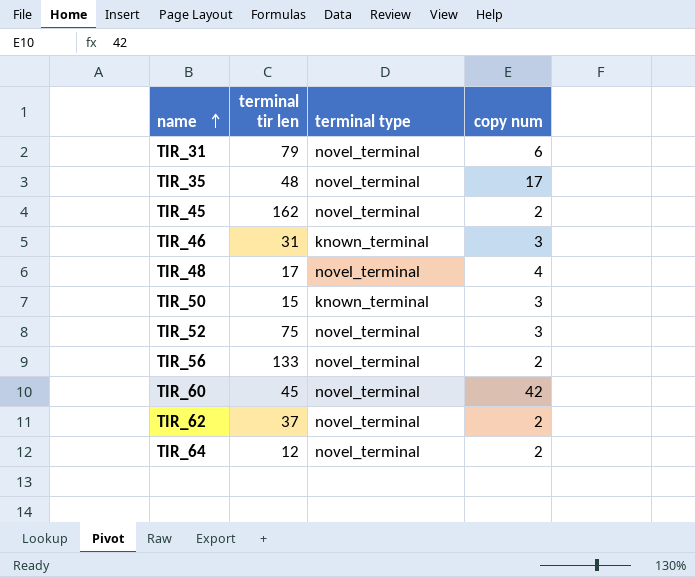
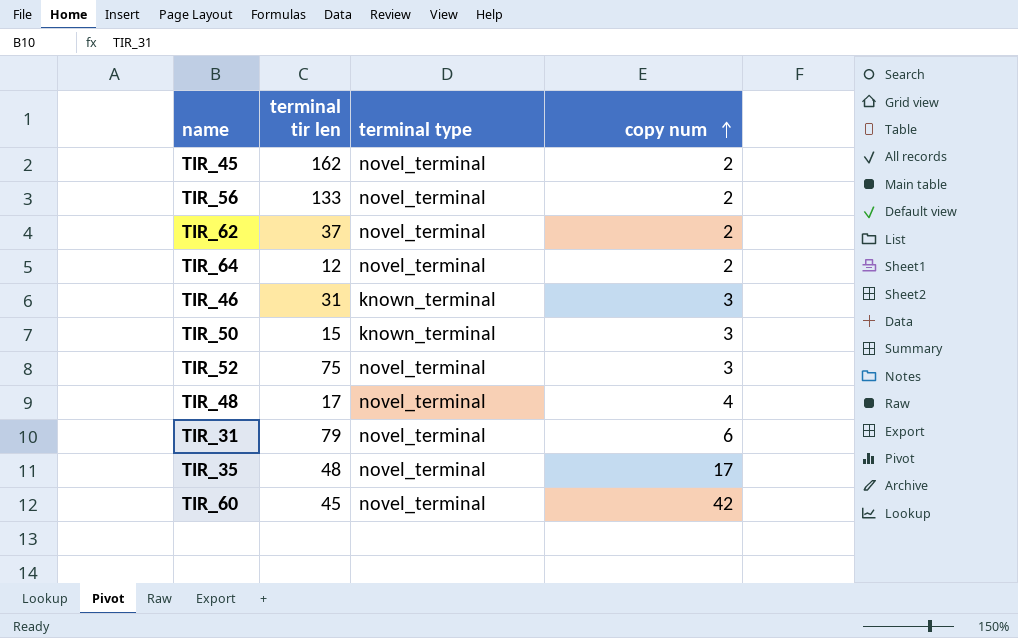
row order: name ascending -> copy num ascending

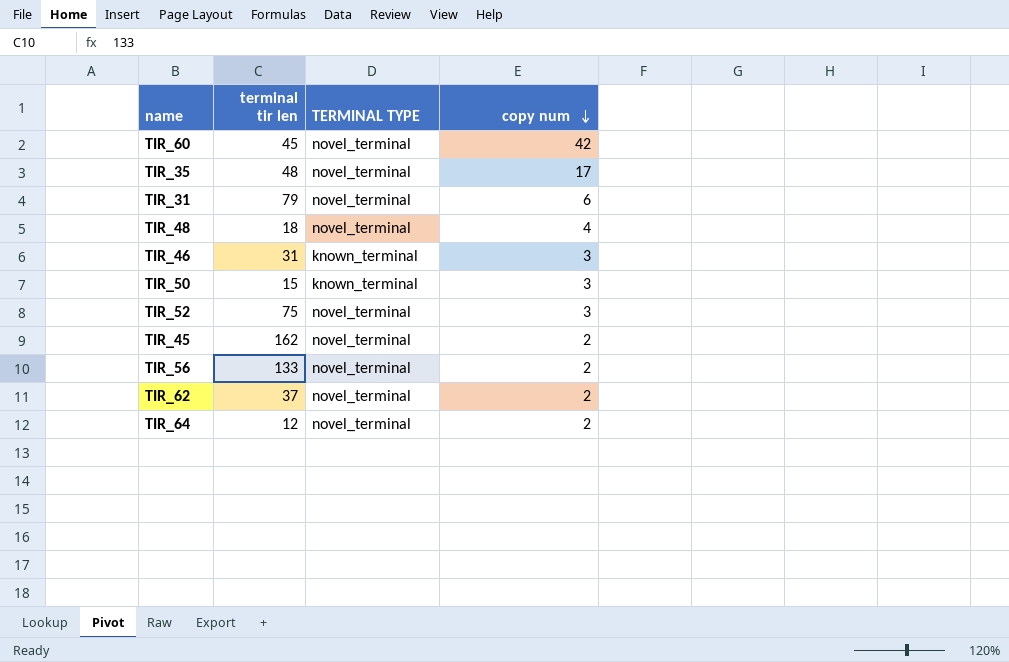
row order: copy num ascending -> copy num descending
column name: terminal type -> TERMINAL TYPE
TIR_48 | terminal tir len: 17 -> 18

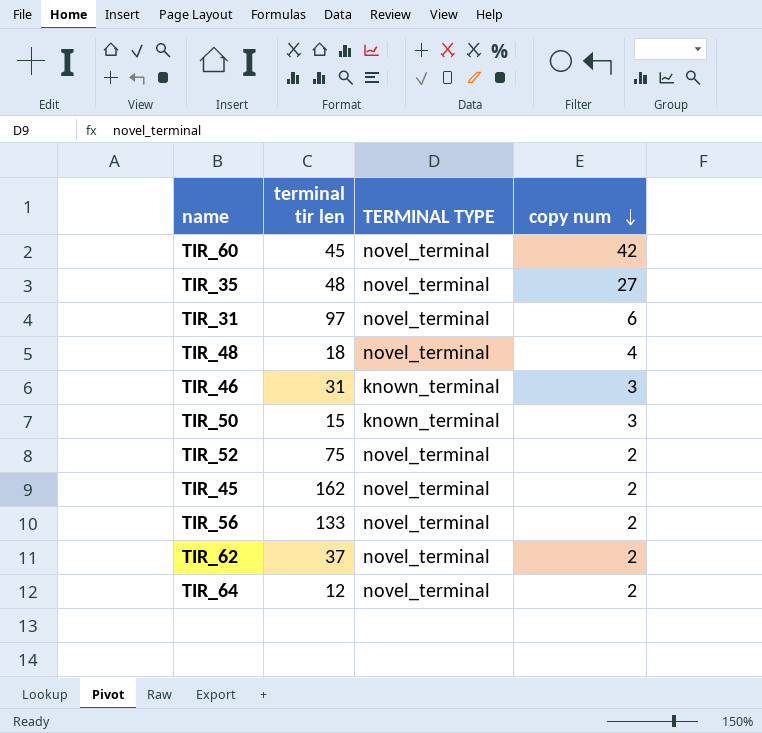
TIR_35 | copy num: 17 -> 27
TIR_31 | terminal tir len: 79 -> 97
TIR_52 | copy num: 3 -> 2

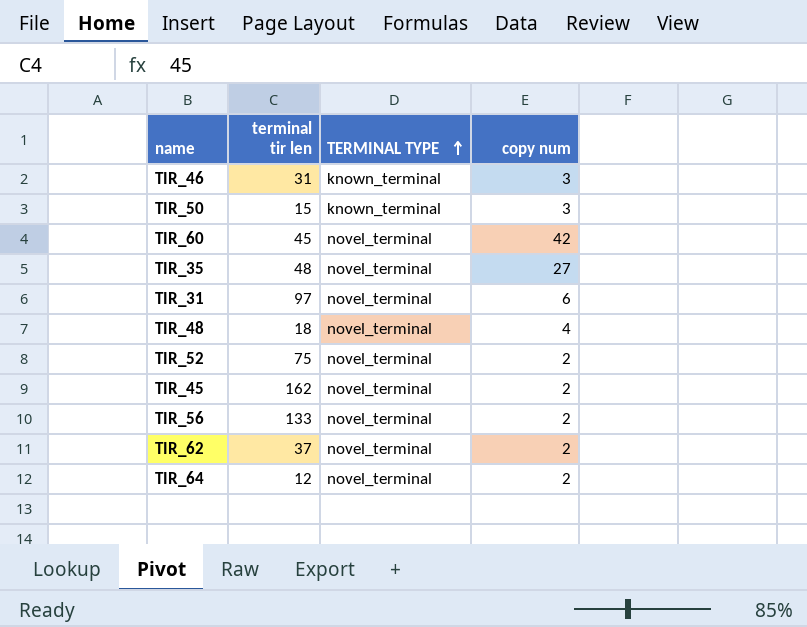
row order: copy num descending -> TERMINAL TYPE ascending

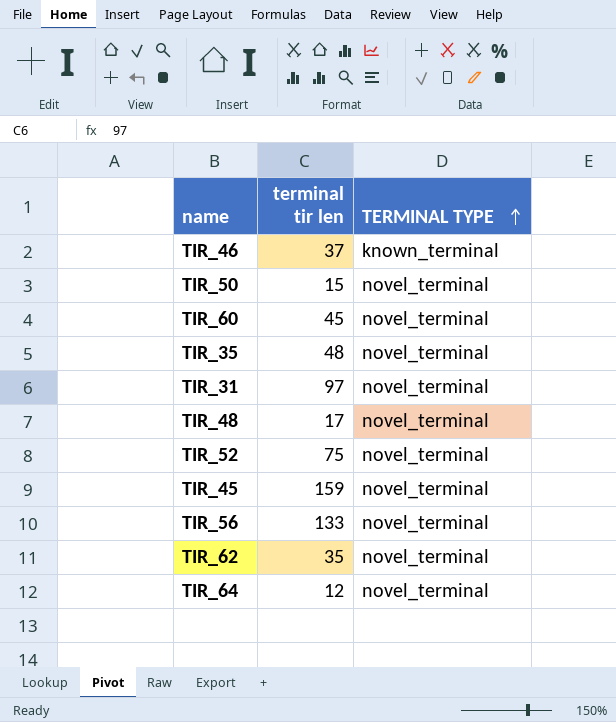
column copy num | position: 4 -> none
TIR_46 | terminal tir len: 31 -> 37
TIR_50 | TERMINAL TYPE: known_terminal -> novel_terminal
TIR_48 | terminal tir len: 18 -> 17
TIR_45 | terminal tir len: 162 -> 159
TIR_62 | terminal tir len: 37 -> 35

